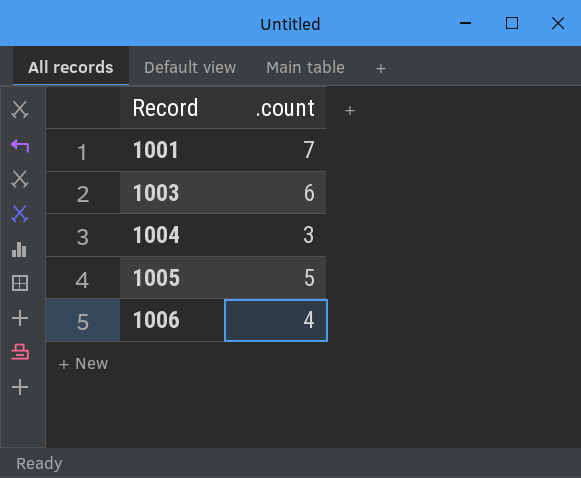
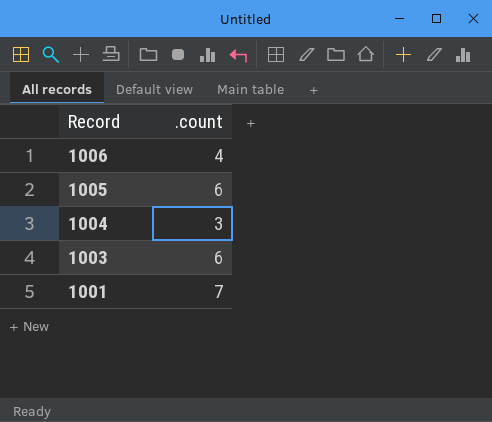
row order: Record ascending -> Record descending
1005 | .count: 5 -> 6

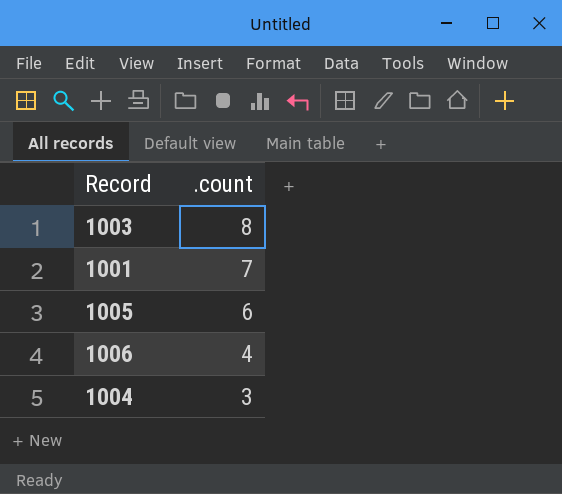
row order: Record descending -> .count descending
1003 | .count: 6 -> 8

